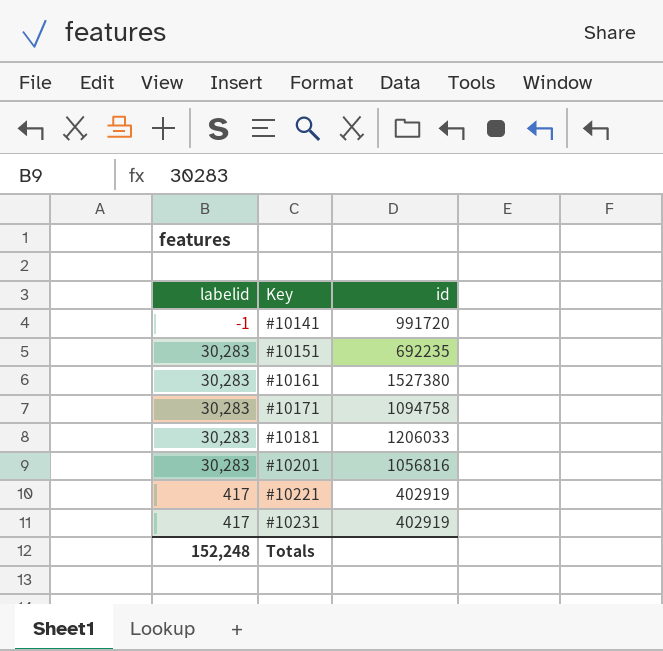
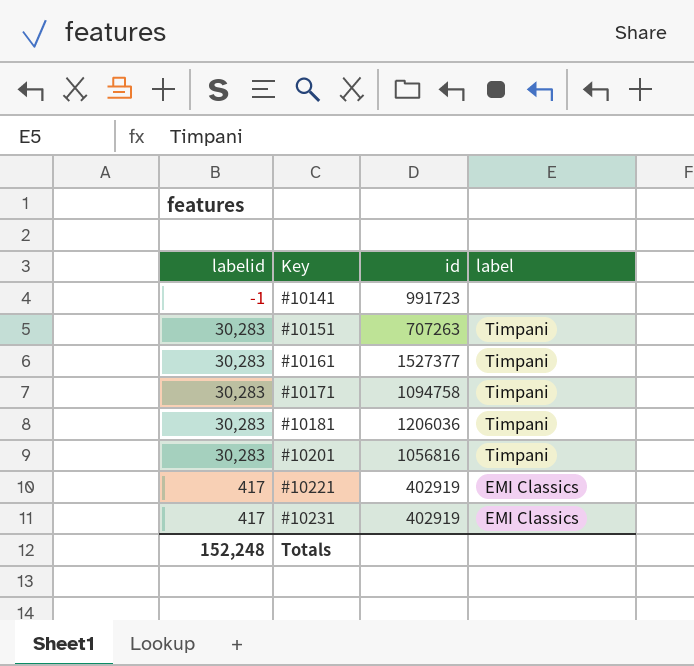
column label | position: none -> 4
#10141 | id: 991720 -> 991723
#10151 | id: 692235 -> 707263
#10161 | id: 1527380 -> 1527377
#10181 | id: 1206033 -> 1206036

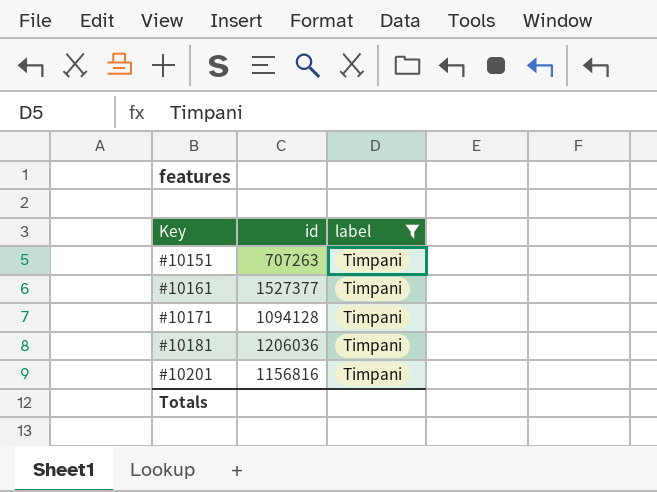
filter: none -> label = Timpani
column labelid | position: 1 -> none
#10171 | id: 1094758 -> 1094128
#10201 | id: 1056816 -> 1156816

